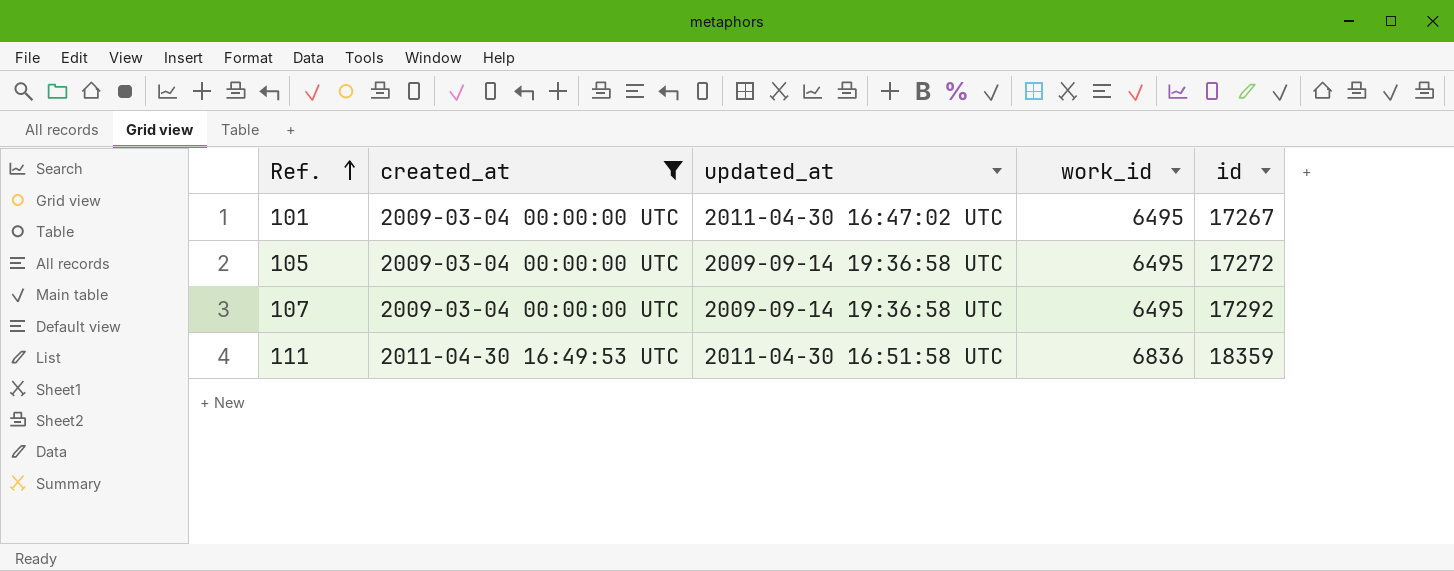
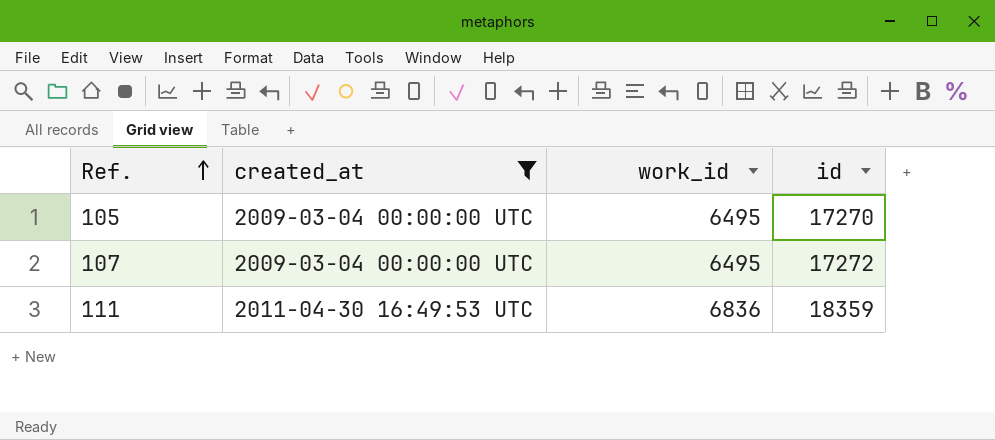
column updated_at | position: 3 -> none
row 101: 2009-03-04 00:00:00 UTC | 2011-04-30 16:47:02 UTC | 6495 | 17267 -> none
105 | id: 17272 -> 17270
107 | id: 17292 -> 17272

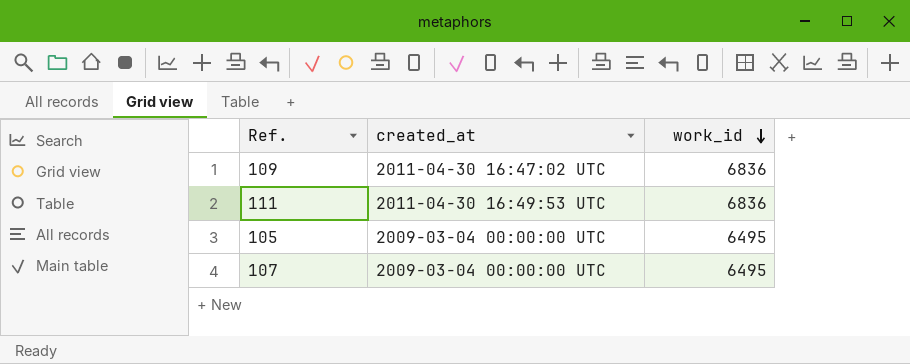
filter: created_at != 2011-04-30 16:47:02 UTC -> none
row order: Ref. ascending -> work_id descending
column id | position: 4 -> none

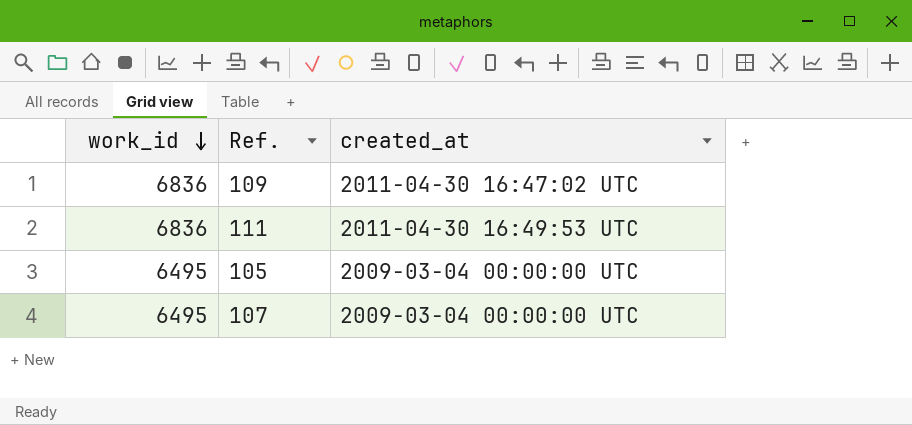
column work_id | position: 3 -> 1

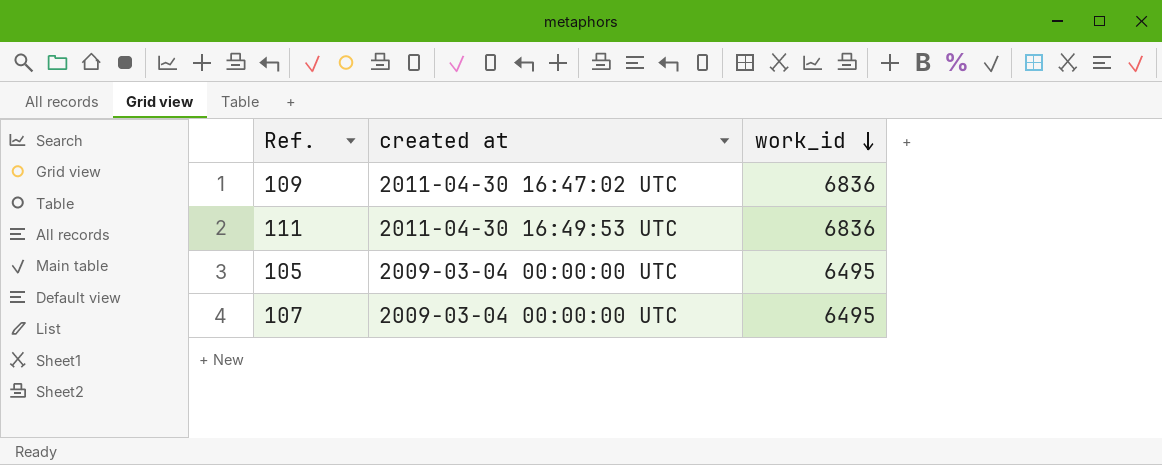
column name: created_at -> created at
column work_id | position: 1 -> 3

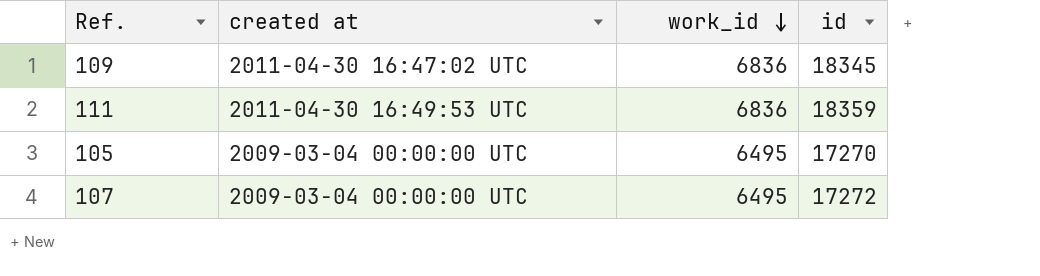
column id | position: none -> 4

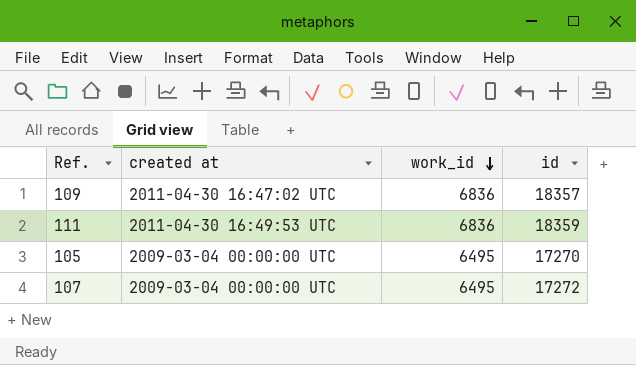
109 | id: 18345 -> 18357

